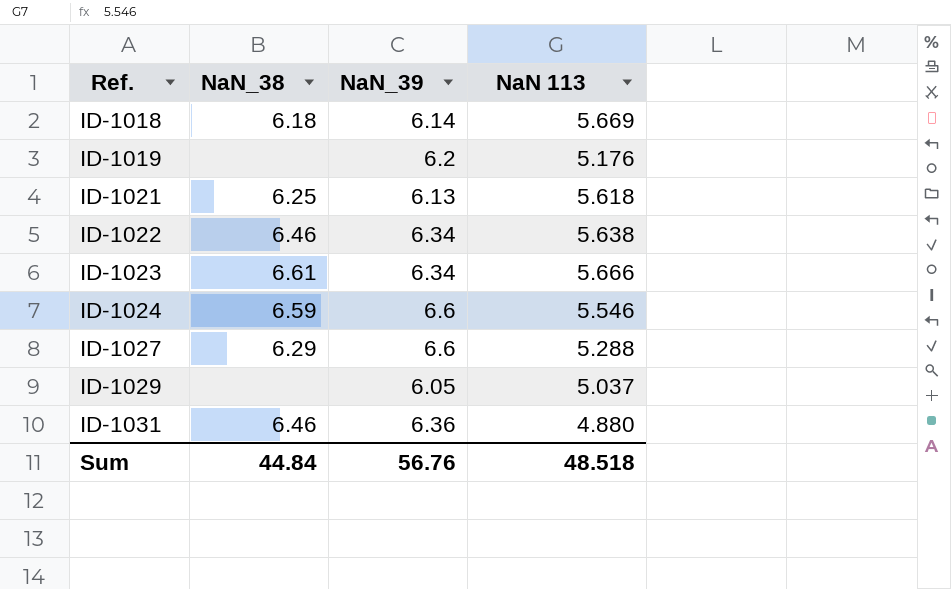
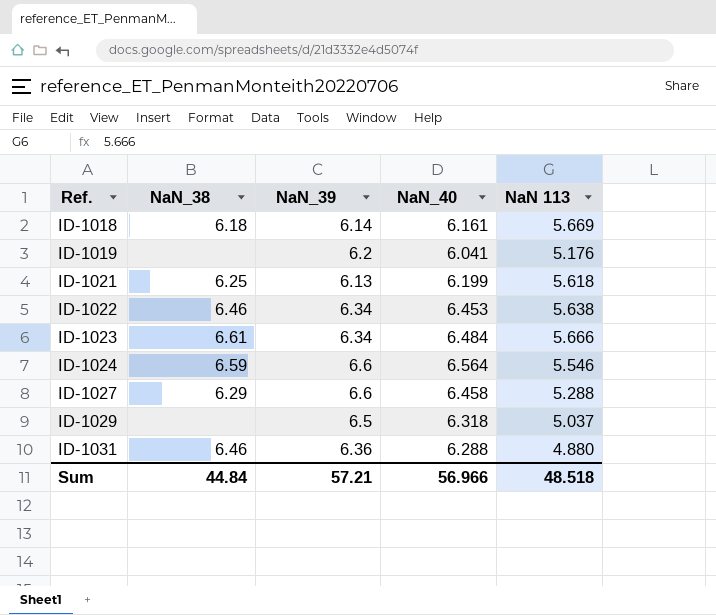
column NaN_40 | position: none -> 4
ID-1029 | NaN_39: 6.05 -> 6.5
Sum | NaN_39: 56.76 -> 57.21

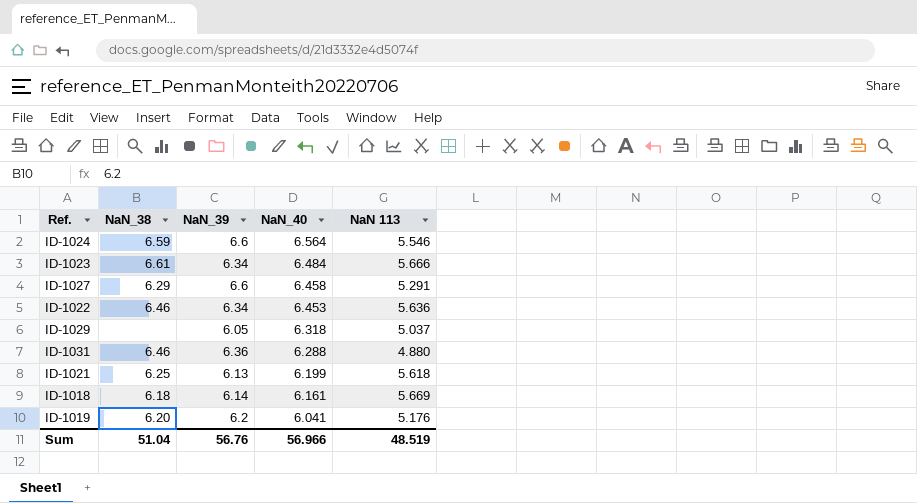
row order: Ref. ascending -> NaN_40 descending
ID-1027 | NaN 113: 5.288 -> 5.291
ID-1022 | NaN 113: 5.638 -> 5.636
ID-1029 | NaN_39: 6.5 -> 6.05
ID-1019 | NaN_38: none -> 6.20
Sum | NaN_38: 44.84 -> 51.04
Sum | NaN_39: 57.21 -> 56.76
Sum | NaN 113: 48.518 -> 48.519

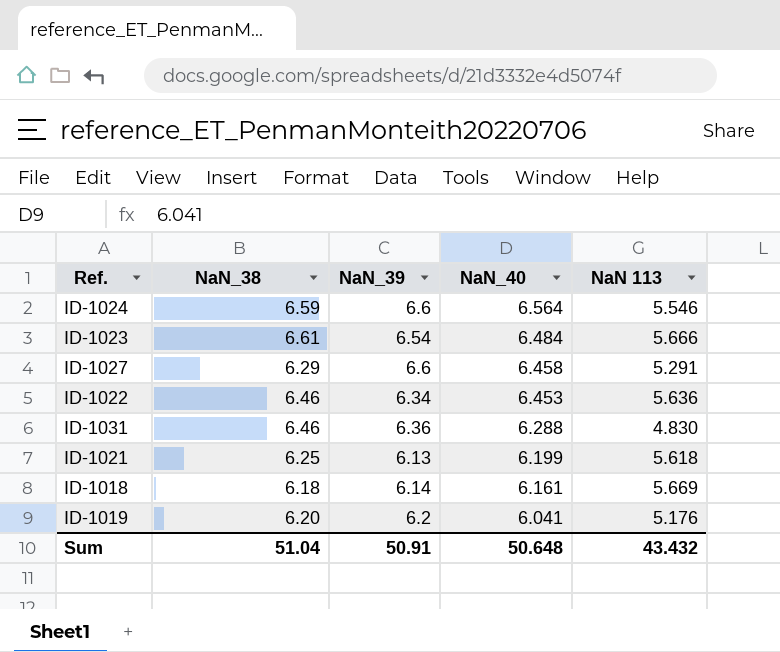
row ID-1029: none | 6.05 | 6.318 | 5.037 -> none
ID-1023 | NaN_39: 6.34 -> 6.54
ID-1031 | NaN 113: 4.880 -> 4.830
Sum | NaN_39: 56.76 -> 50.91
Sum | NaN_40: 56.966 -> 50.648
Sum | NaN 113: 48.519 -> 43.432

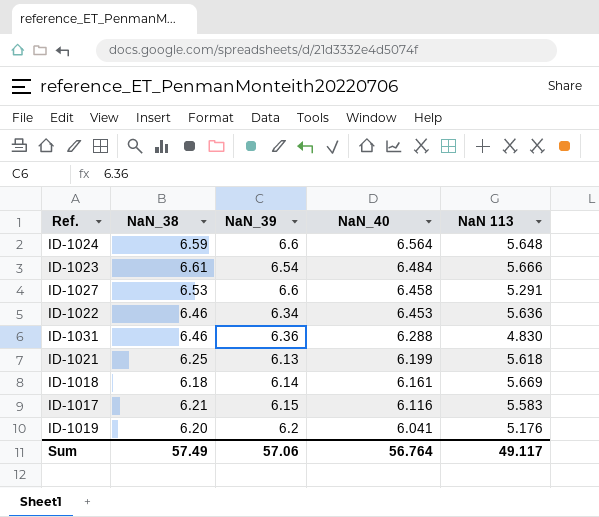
ID-1024 | NaN 113: 5.546 -> 5.648
ID-1027 | NaN_38: 6.29 -> 6.53
row ID-1017: none -> 6.21 | 6.15 | 6.116 | 5.583
Sum | NaN_38: 51.04 -> 57.49
Sum | NaN_39: 50.91 -> 57.06
Sum | NaN_40: 50.648 -> 56.764
Sum | NaN 113: 43.432 -> 49.117

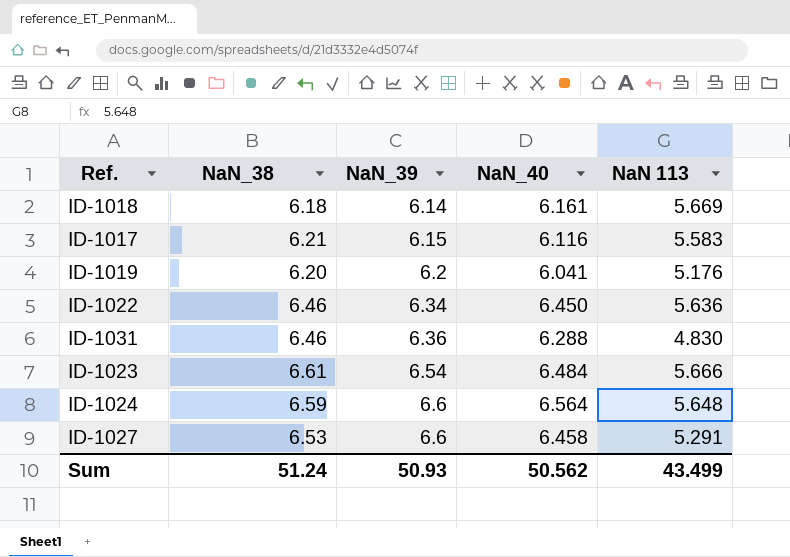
row order: NaN_40 descending -> NaN_39 ascending
row ID-1021: 6.25 | 6.13 | 6.199 | 5.618 -> none
ID-1022 | NaN_40: 6.453 -> 6.450
Sum | NaN_38: 57.49 -> 51.24
Sum | NaN_39: 57.06 -> 50.93
Sum | NaN_40: 56.764 -> 50.562
Sum | NaN 113: 49.117 -> 43.499

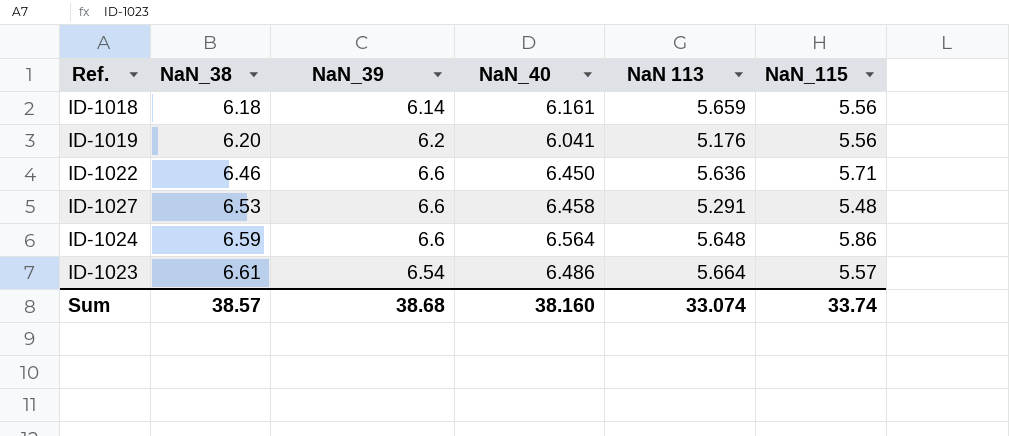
row order: NaN_39 ascending -> NaN_38 ascending
column NaN_115 | position: none -> 6
row ID-1017: 6.21 | 6.15 | 6.116 | 5.583 -> none
row ID-1031: 6.46 | 6.36 | 6.288 | 4.830 -> none
ID-1018 | NaN 113: 5.669 -> 5.659
ID-1022 | NaN_39: 6.34 -> 6.6
ID-1023 | NaN_40: 6.484 -> 6.486
ID-1023 | NaN 113: 5.666 -> 5.664
Sum | NaN_38: 51.24 -> 38.57
Sum | NaN_39: 50.93 -> 38.68
Sum | NaN_40: 50.562 -> 38.160
Sum | NaN 113: 43.499 -> 33.074

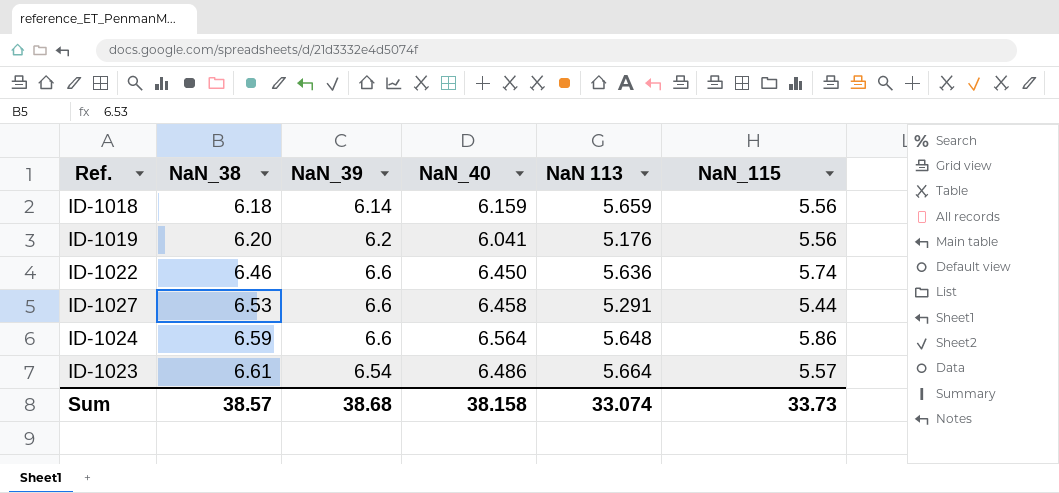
ID-1018 | NaN_40: 6.161 -> 6.159
ID-1022 | NaN_115: 5.71 -> 5.74
ID-1027 | NaN_115: 5.48 -> 5.44
Sum | NaN_40: 38.160 -> 38.158
Sum | NaN_115: 33.74 -> 33.73

